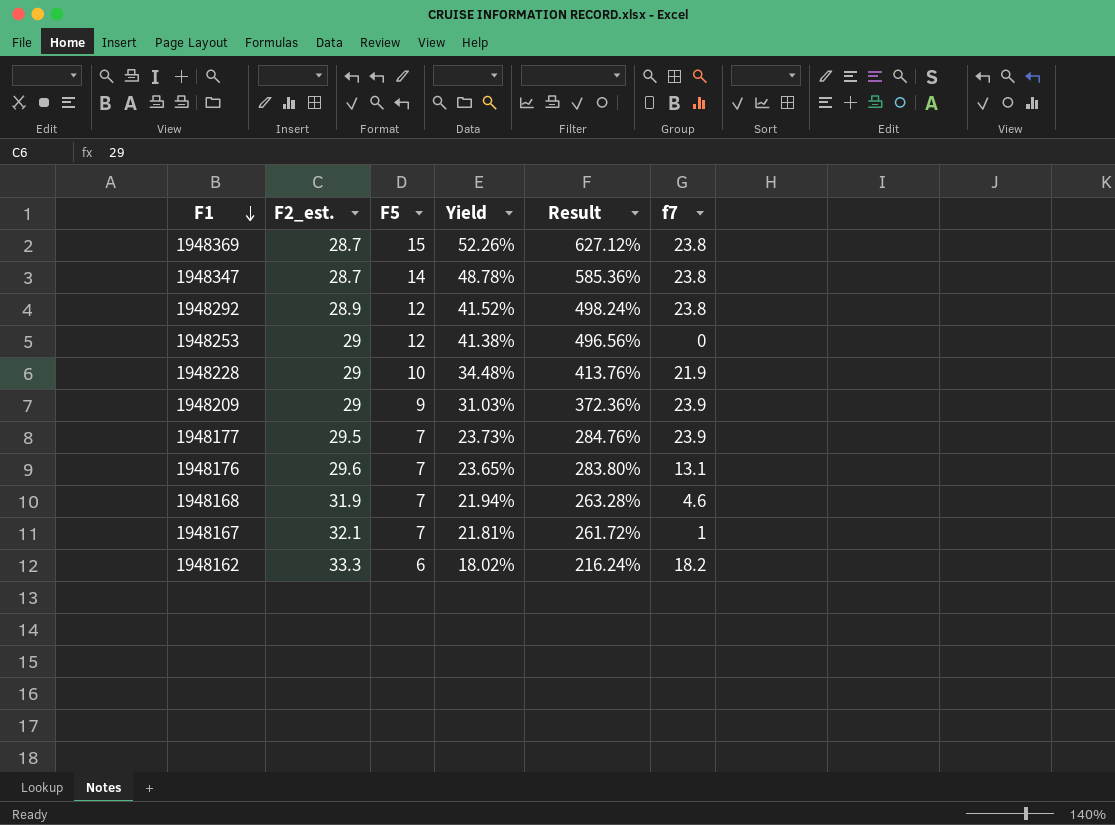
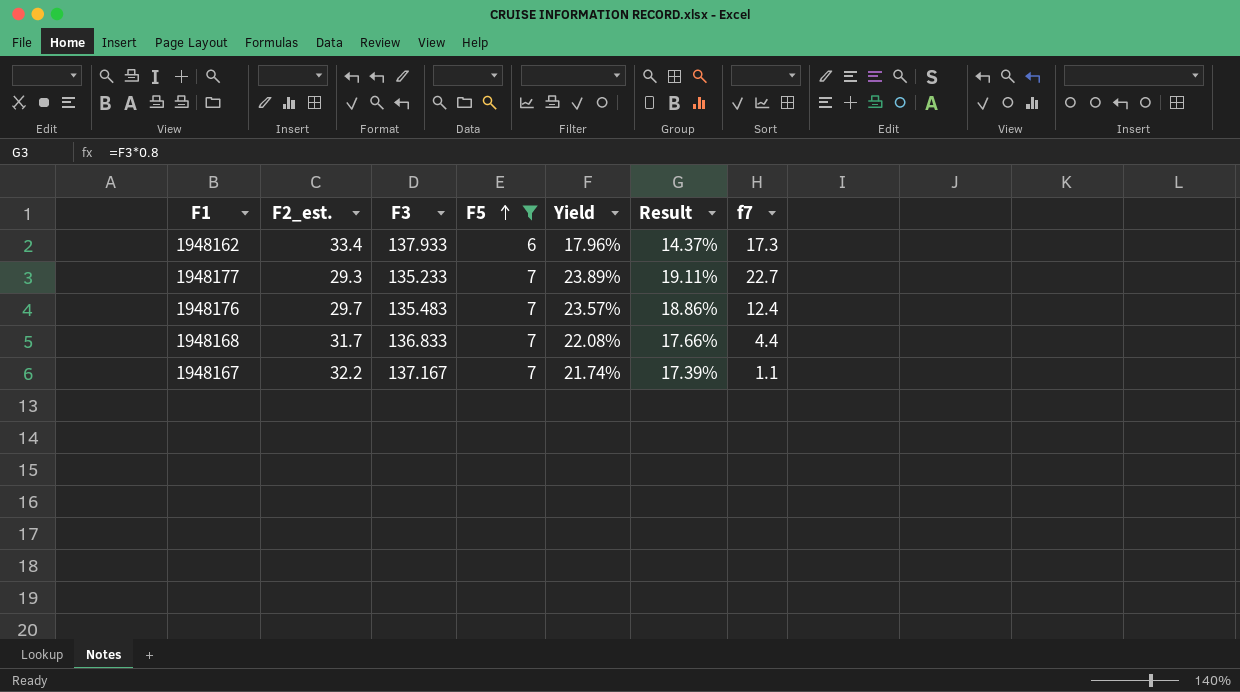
filter: none -> F5 <= 7
row order: F1 descending -> F5 ascending
column F3 | position: none -> 3
column Result | formula: [Yield] * 12 -> [Yield] * 0.8
1948162 | F2_est.: 33.3 -> 33.4
1948162 | Yield: 18.02% -> 17.96%
1948162 | f7: 18.2 -> 17.3
1948177 | F2_est.: 29.5 -> 29.3
1948177 | Yield: 23.73% -> 23.89%
1948177 | f7: 23.9 -> 22.7
1948176 | F2_est.: 29.6 -> 29.7
1948176 | Yield: 23.65% -> 23.57%
1948176 | f7: 13.1 -> 12.4
1948168 | F2_est.: 31.9 -> 31.7
1948168 | Yield: 21.94% -> 22.08%
1948168 | f7: 4.6 -> 4.4
1948167 | F2_est.: 32.1 -> 32.2
1948167 | Yield: 21.81% -> 21.74%
1948167 | f7: 1 -> 1.1

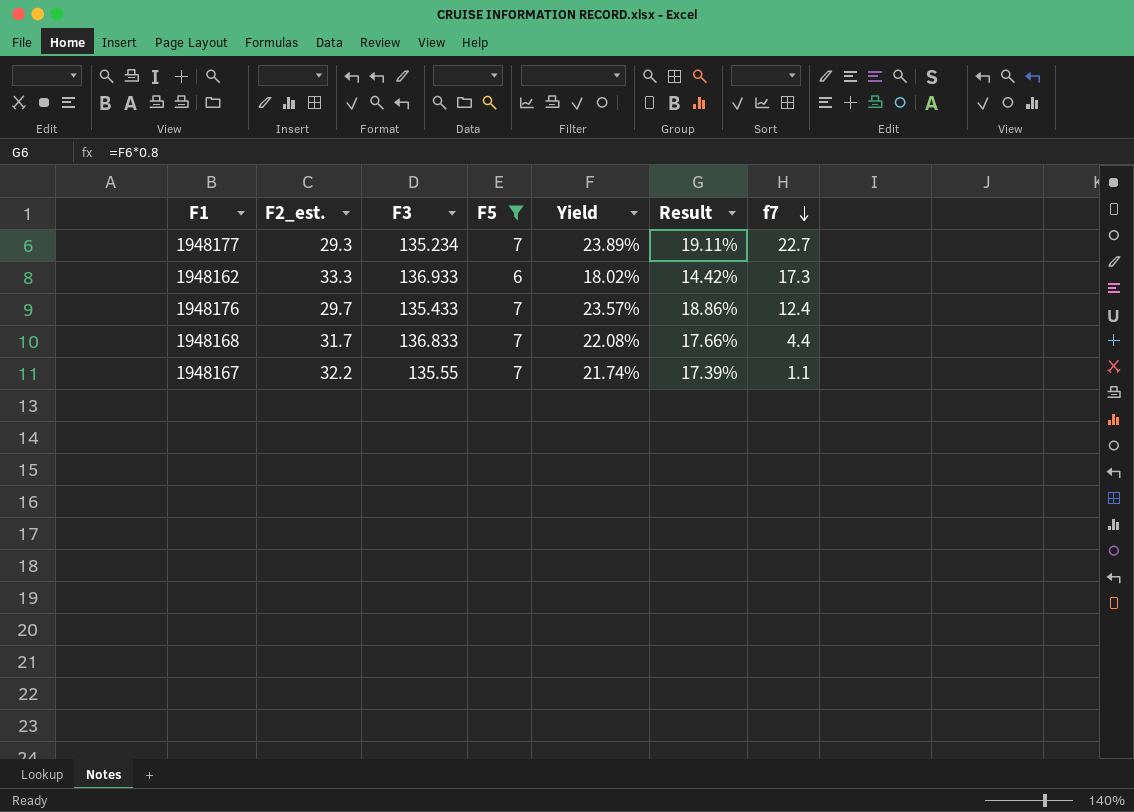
row order: F5 ascending -> f7 descending
1948177 | F3: 135.233 -> 135.234
1948162 | F2_est.: 33.4 -> 33.3
1948162 | F3: 137.933 -> 136.933
1948162 | Yield: 17.96% -> 18.02%
1948162 | Result: 14.37% -> 14.42%
1948176 | F3: 135.483 -> 135.433
1948167 | F3: 137.167 -> 135.55

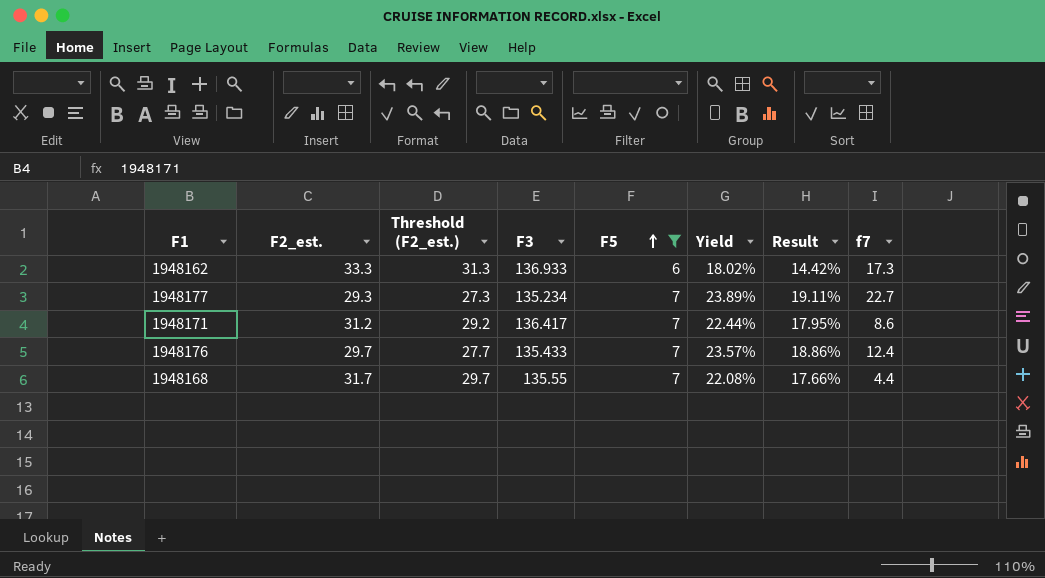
row order: f7 descending -> F5 ascending
column Threshold (F2_est.) | formula: none -> [F2_est.] - 2
row 1948167: 32.2 | 135.55 | 7 | 21.74% | 17.39% | 1.1 -> none
row 1948171: none -> 31.2 | 29.2 | 136.417 | 7 | 22.44% | 17.95% | 8.6
1948168 | F3: 136.833 -> 135.55

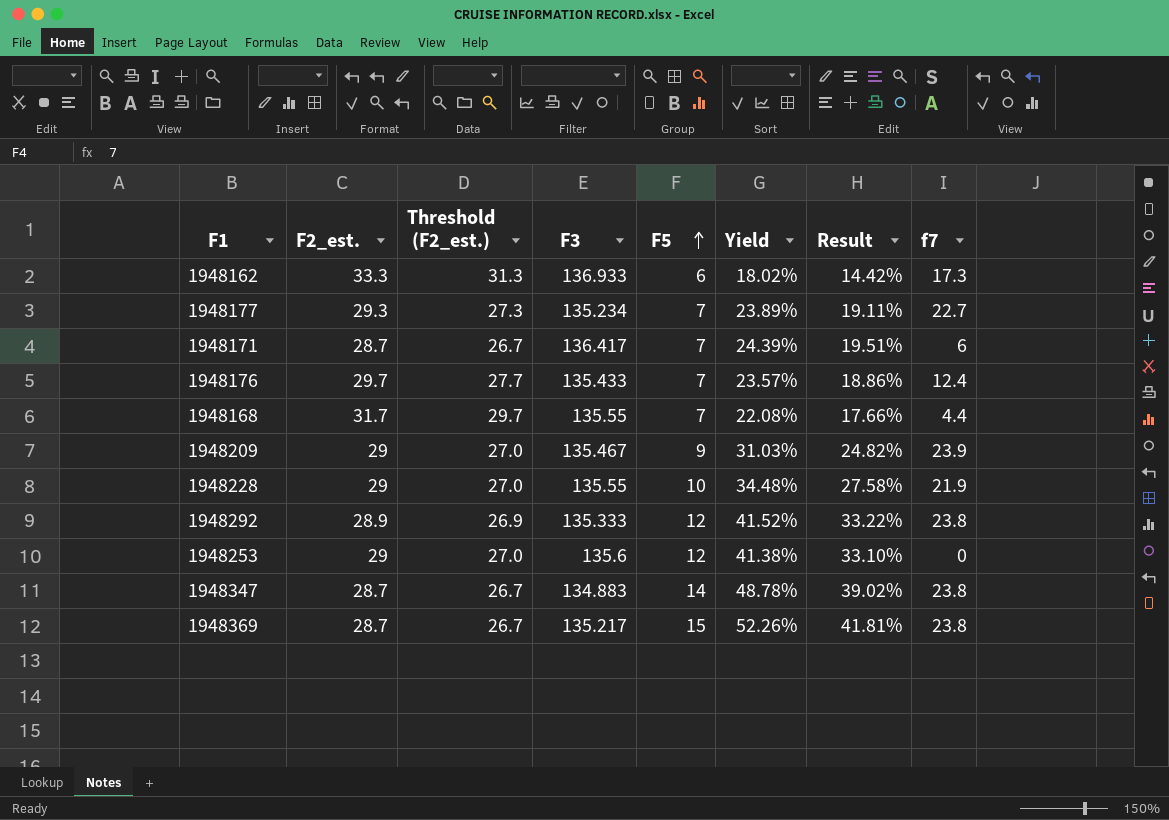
filter: F5 <= 7 -> none
1948171 | F2_est.: 31.2 -> 28.7
1948171 | Threshold (F2_est.): 29.2 -> 26.7
1948171 | Yield: 22.44% -> 24.39%
1948171 | Result: 17.95% -> 19.51%
1948171 | f7: 8.6 -> 6

